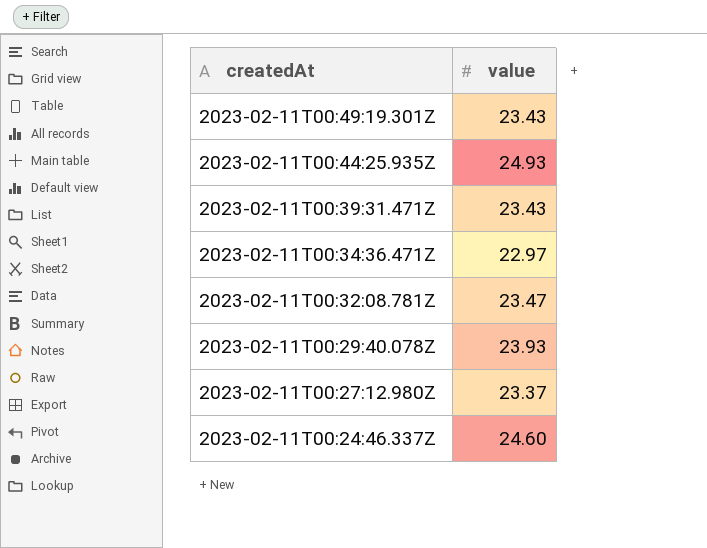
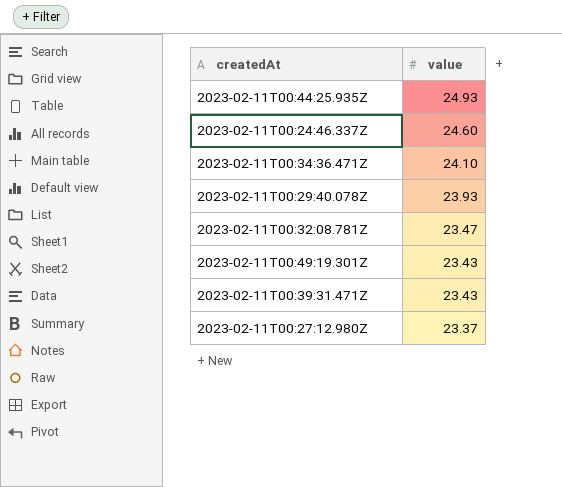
row order: createdAt descending -> value descending
2023-02-11T00:34:36.471Z | value: 22.97 -> 24.10

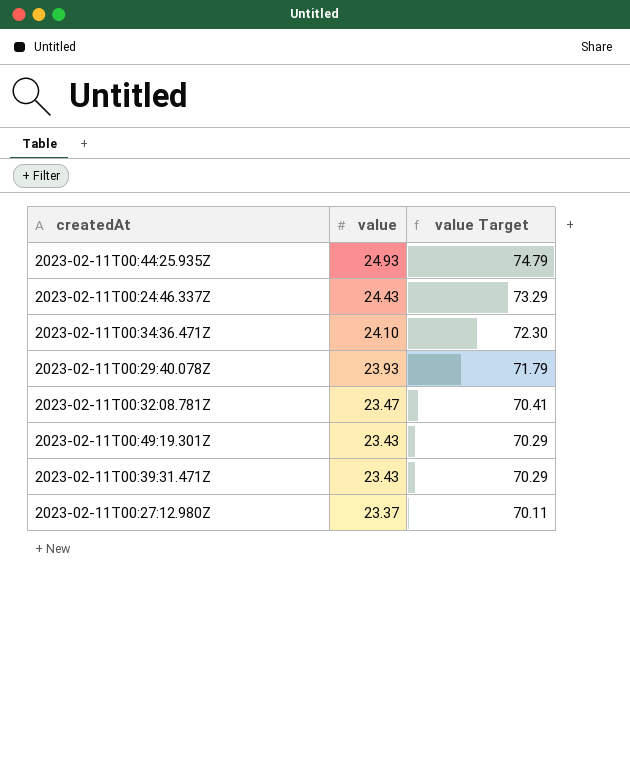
column value Target | formula: none -> [value] * 3
2023-02-11T00:24:46.337Z | value: 24.60 -> 24.43

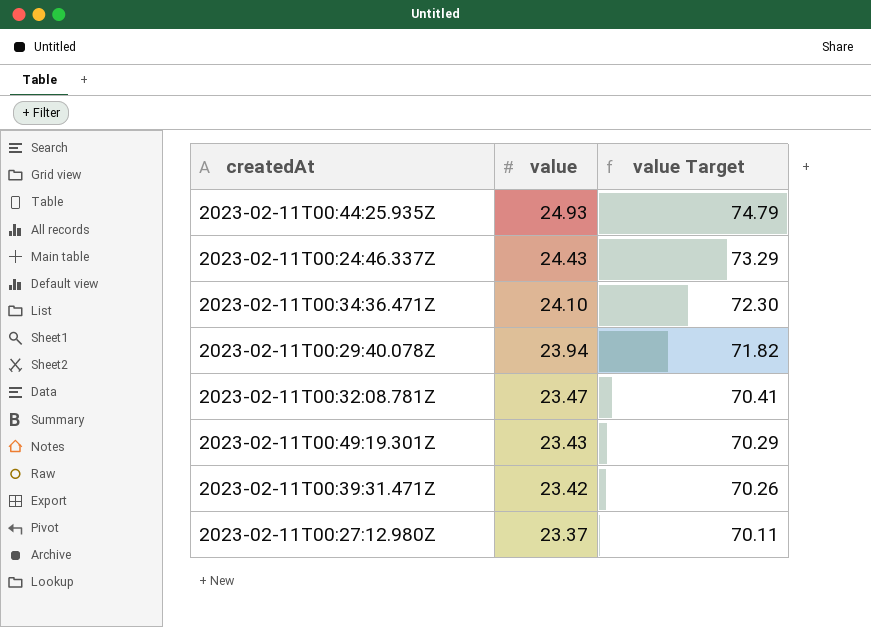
2023-02-11T00:29:40.078Z | value: 23.93 -> 23.94
2023-02-11T00:29:40.078Z | value Target: 71.79 -> 71.82
2023-02-11T00:39:31.471Z | value: 23.43 -> 23.42
2023-02-11T00:39:31.471Z | value Target: 70.29 -> 70.26

